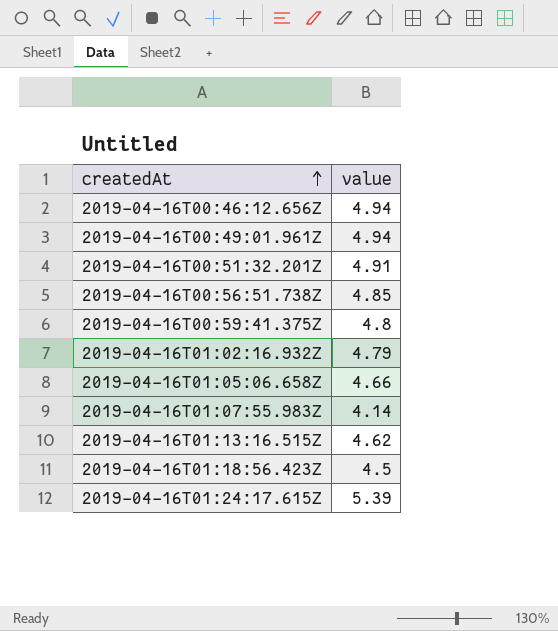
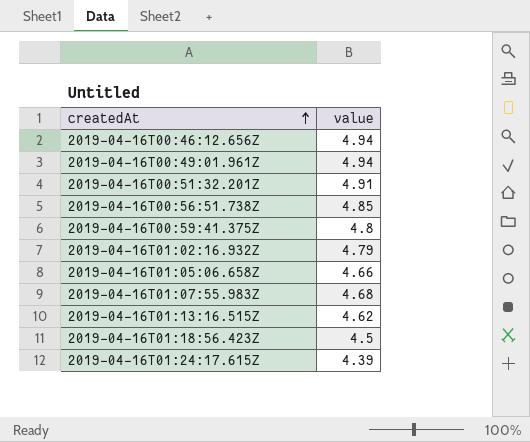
2019-04-16T01:07:55.983Z | value: 4.14 -> 4.68
2019-04-16T01:24:17.615Z | value: 5.39 -> 4.39

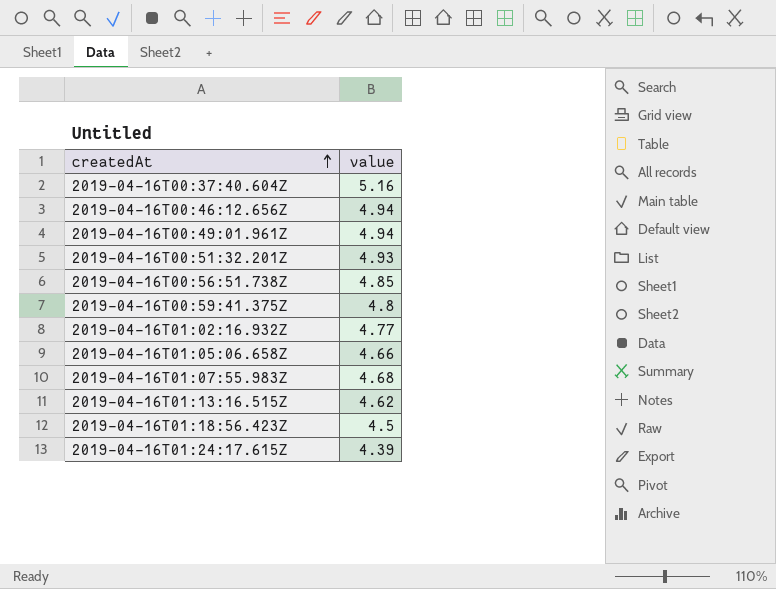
row 2019-04-16T00:37:40.604Z: none -> 5.16
2019-04-16T00:51:32.201Z | value: 4.91 -> 4.93
2019-04-16T01:02:16.932Z | value: 4.79 -> 4.77

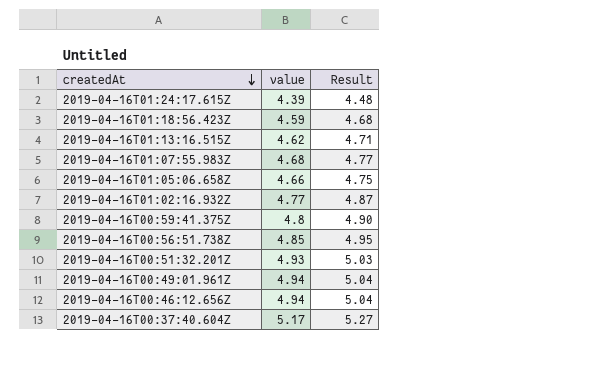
row order: createdAt ascending -> createdAt descending
column Result | formula: none -> [value] * 1.02
2019-04-16T01:18:56.423Z | value: 4.5 -> 4.59
2019-04-16T00:37:40.604Z | value: 5.16 -> 5.17

